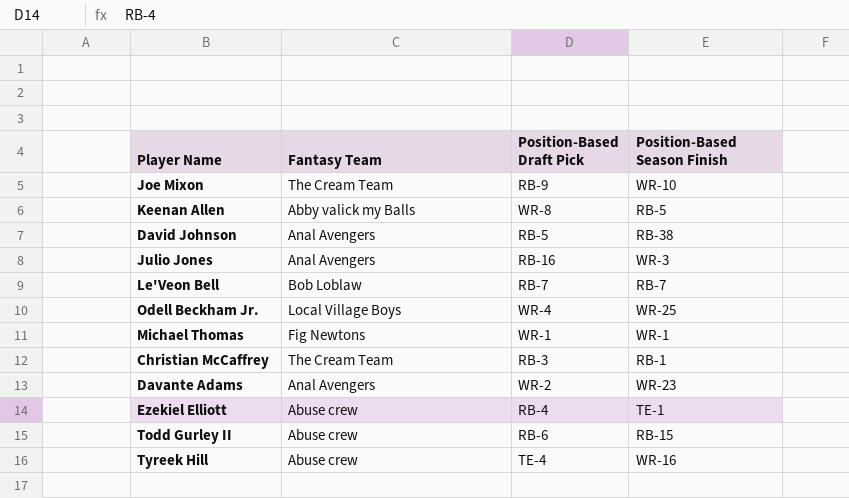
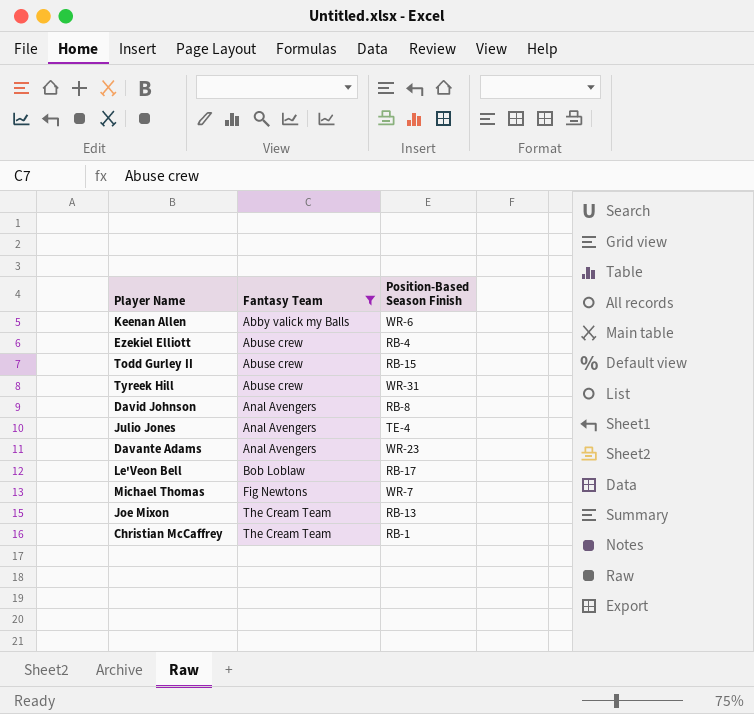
filter: none -> Fantasy Team != Local Village Boys
row order: none -> Fantasy Team ascending
column Position-Based Draft Pick | position: 3 -> none
Keenan Allen | Position-Based Season Finish: RB-5 -> WR-6
Ezekiel Elliott | Position-Based Season Finish: TE-1 -> RB-4
Tyreek Hill | Position-Based Season Finish: WR-16 -> WR-31
David Johnson | Position-Based Season Finish: RB-38 -> RB-8
Julio Jones | Position-Based Season Finish: WR-3 -> TE-4
Le'Veon Bell | Position-Based Season Finish: RB-7 -> RB-17
Michael Thomas | Position-Based Season Finish: WR-1 -> WR-7
Joe Mixon | Position-Based Season Finish: WR-10 -> RB-13

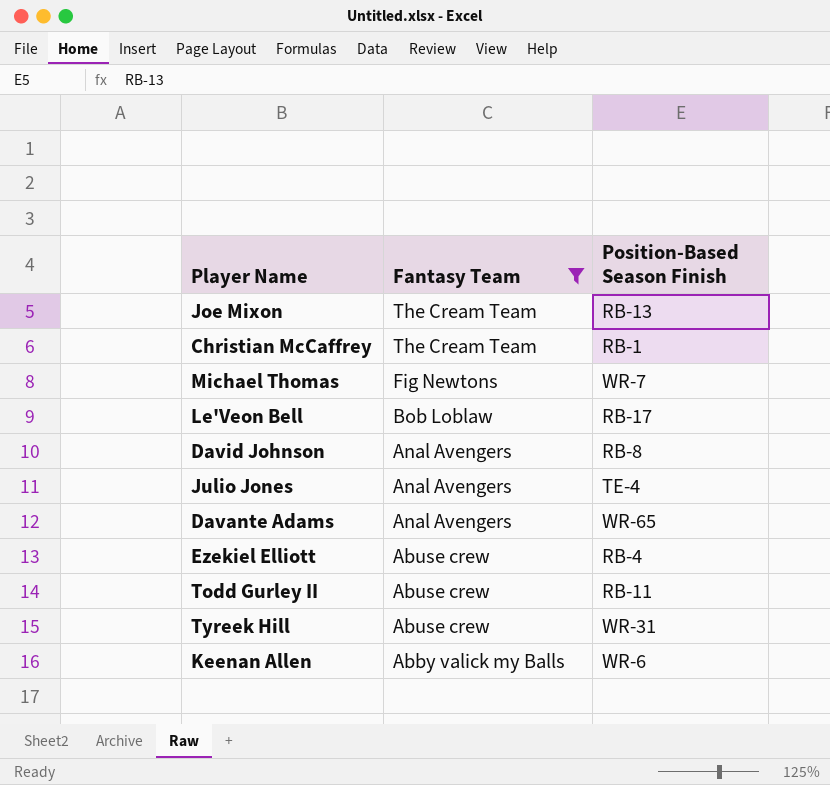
row order: Fantasy Team ascending -> Fantasy Team descending
Davante Adams | Position-Based Season Finish: WR-23 -> WR-65
Todd Gurley II | Position-Based Season Finish: RB-15 -> RB-11

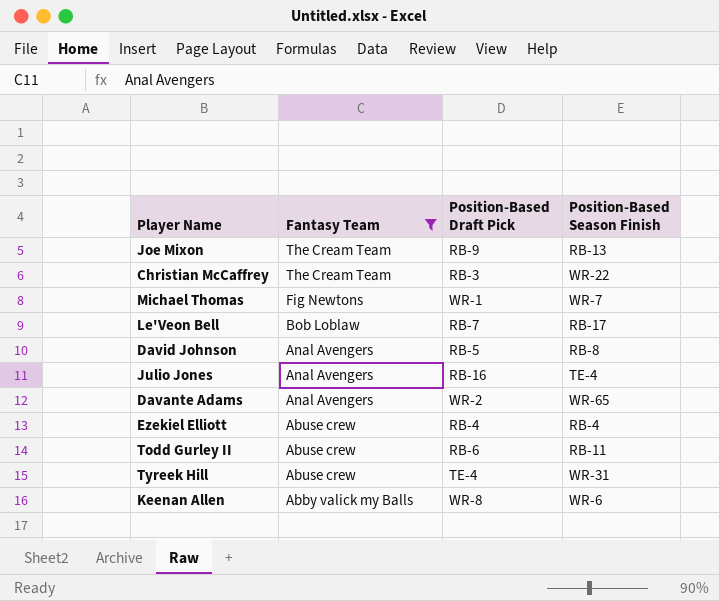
column Position-Based Draft Pick | position: none -> 3
Christian McCaffrey | Position-Based Season Finish: RB-1 -> WR-22

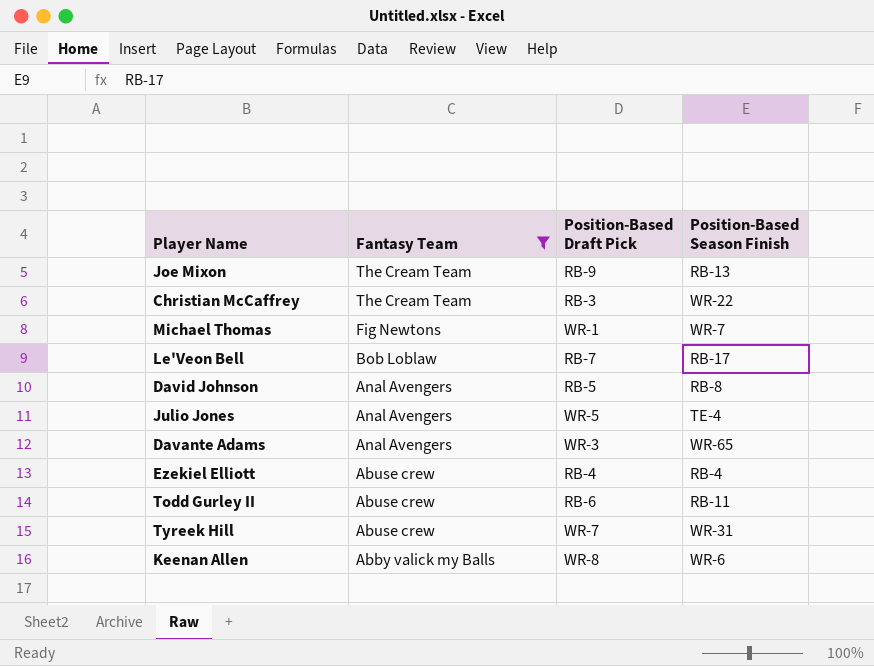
Julio Jones | Position-Based Draft Pick: RB-16 -> WR-5
Davante Adams | Position-Based Draft Pick: WR-2 -> WR-3
Tyreek Hill | Position-Based Draft Pick: TE-4 -> WR-7

